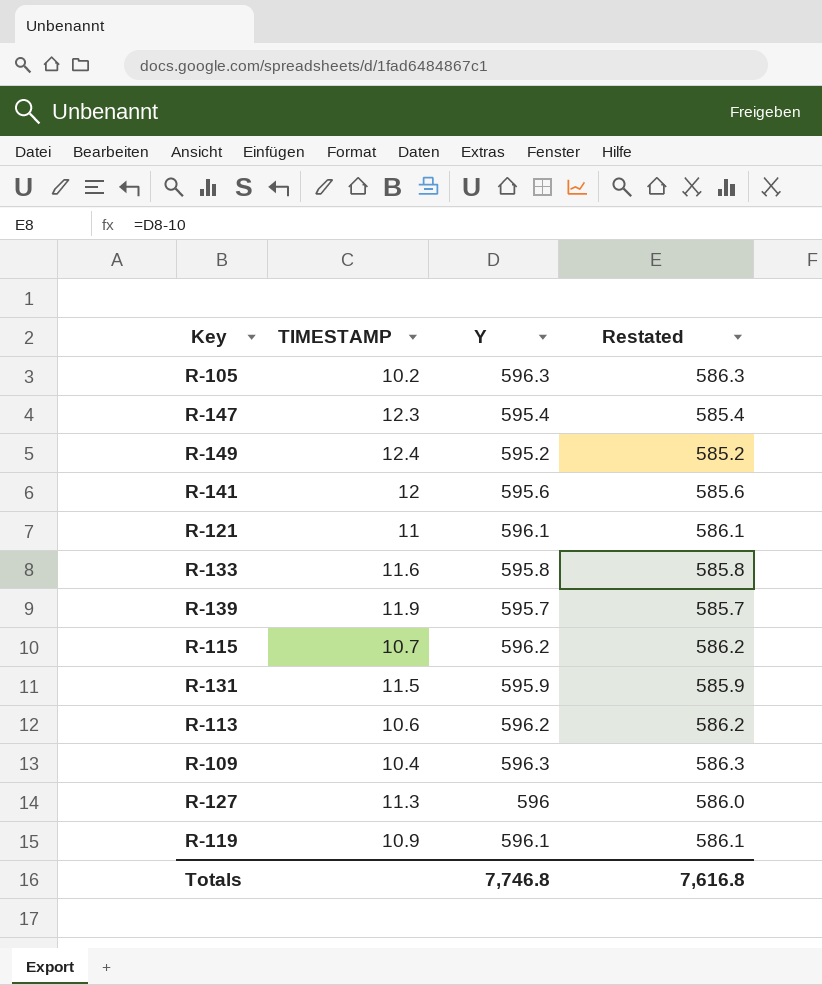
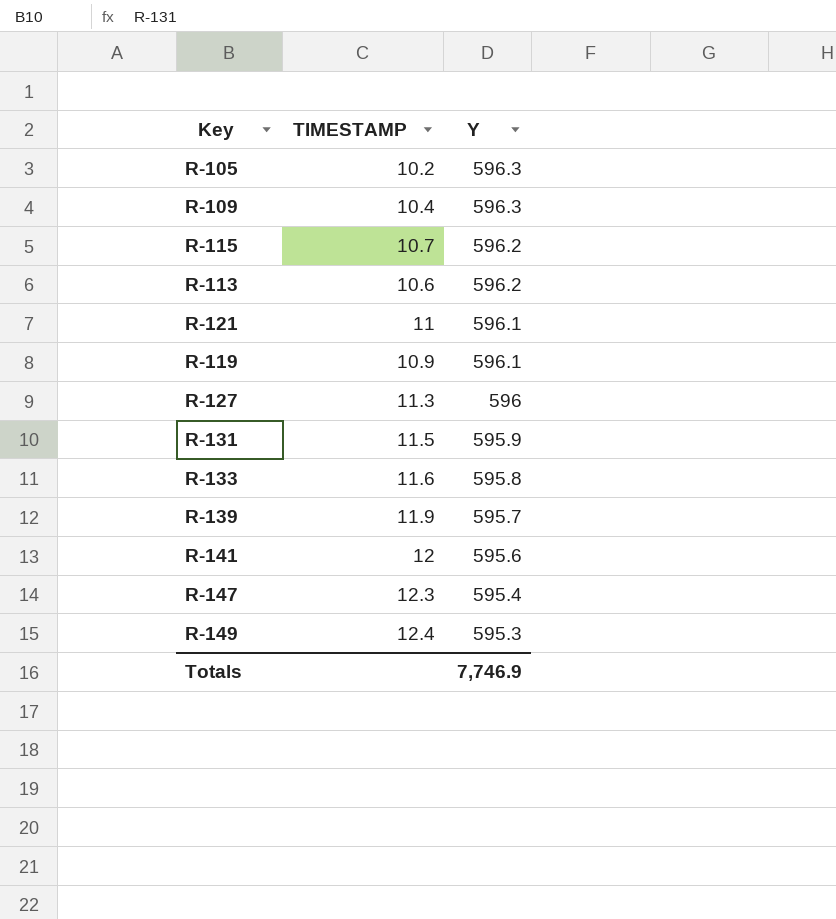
row order: none -> Y descending
column Restated | formula: [Y] - 10 -> none
R-149 | Y: 595.2 -> 595.3
Totals | Y: 7,746.8 -> 7,746.9

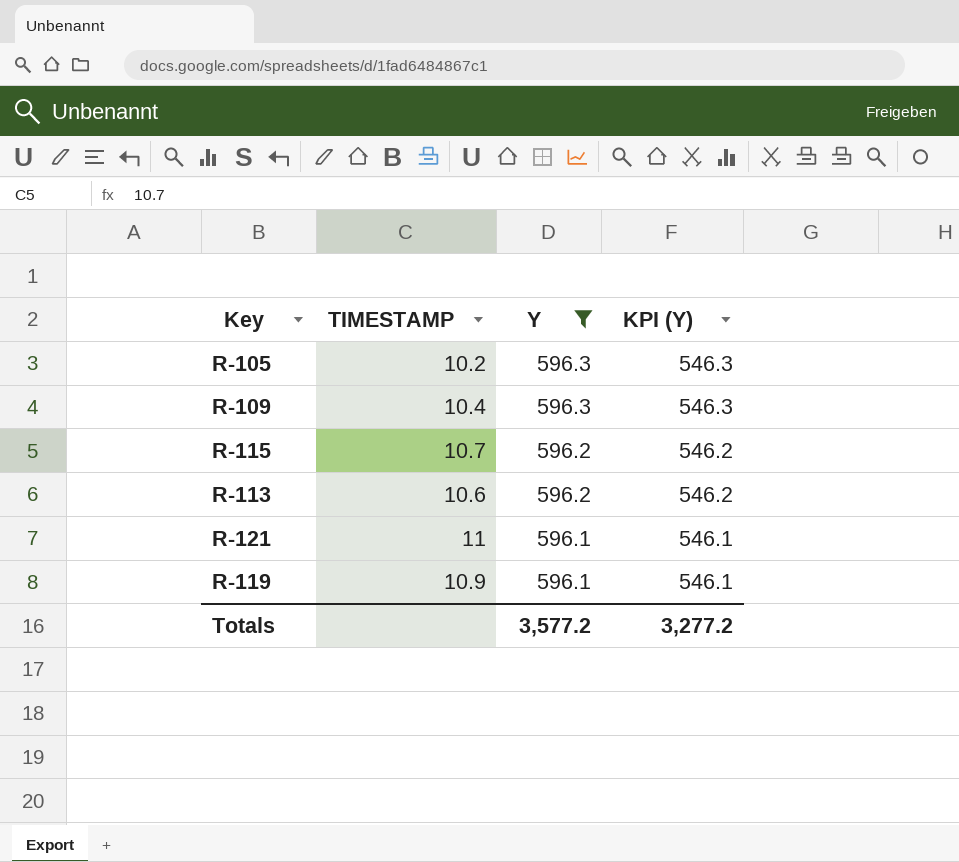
filter: none -> Y >= 596.1
column KPI (Y) | formula: none -> [Y] - 50
Totals | Y: 7,746.9 -> 3,577.2

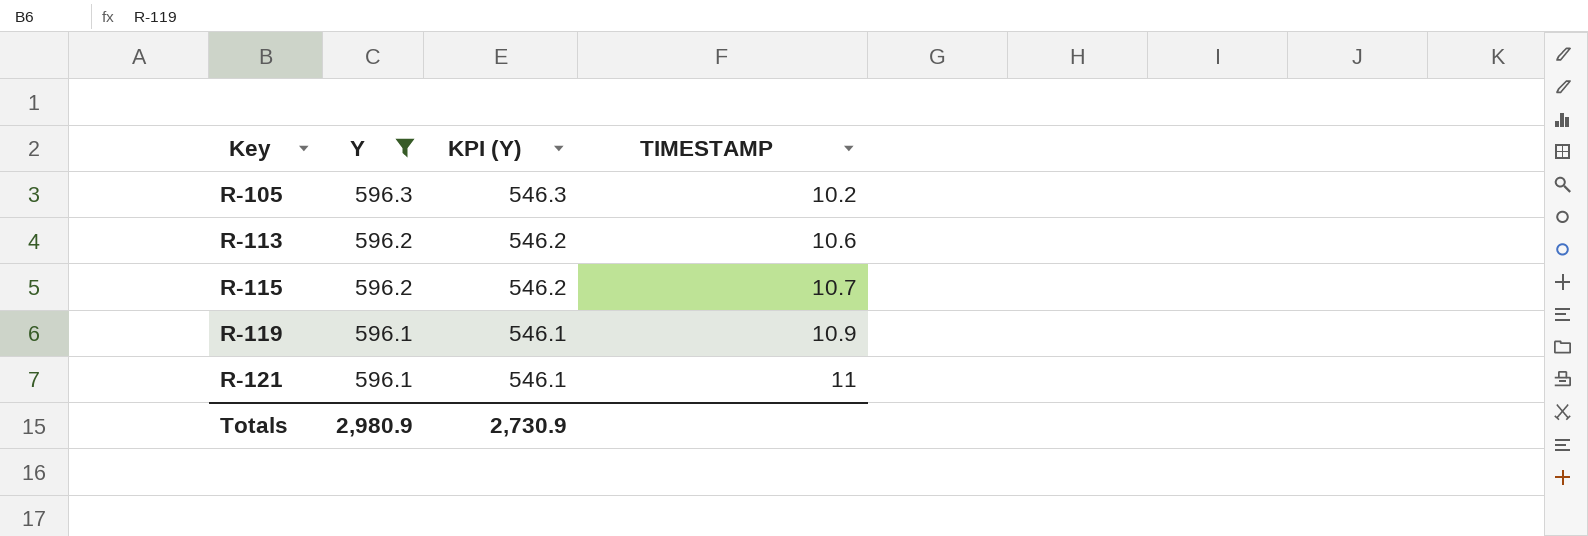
row order: Y descending -> Key ascending
column TIMESTAMP | position: 2 -> 4
row R-109: 10.4 | 596.3 | 546.3 -> none
Totals | Y: 3,577.2 -> 2,980.9
Totals | KPI (Y): 3,277.2 -> 2,730.9

